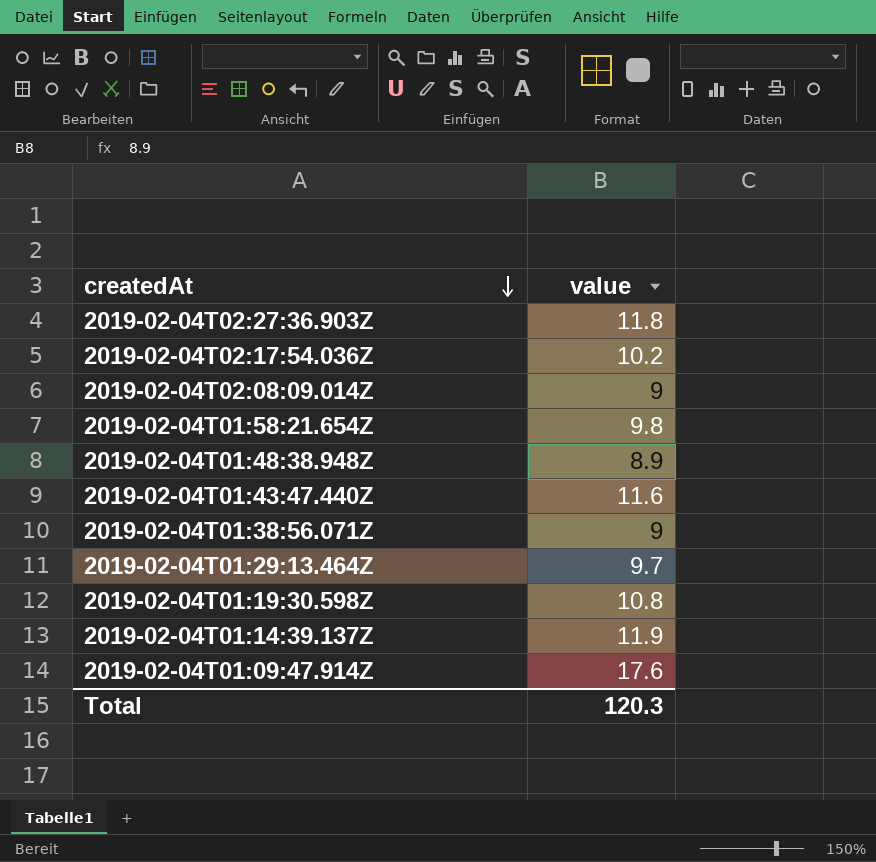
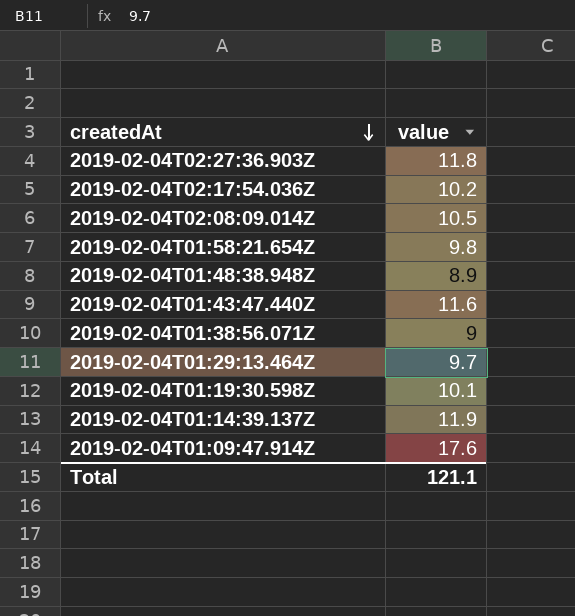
2019-02-04T02:08:09.014Z | value: 9 -> 10.5
2019-02-04T01:19:30.598Z | value: 10.8 -> 10.1
Total | value: 120.3 -> 121.1

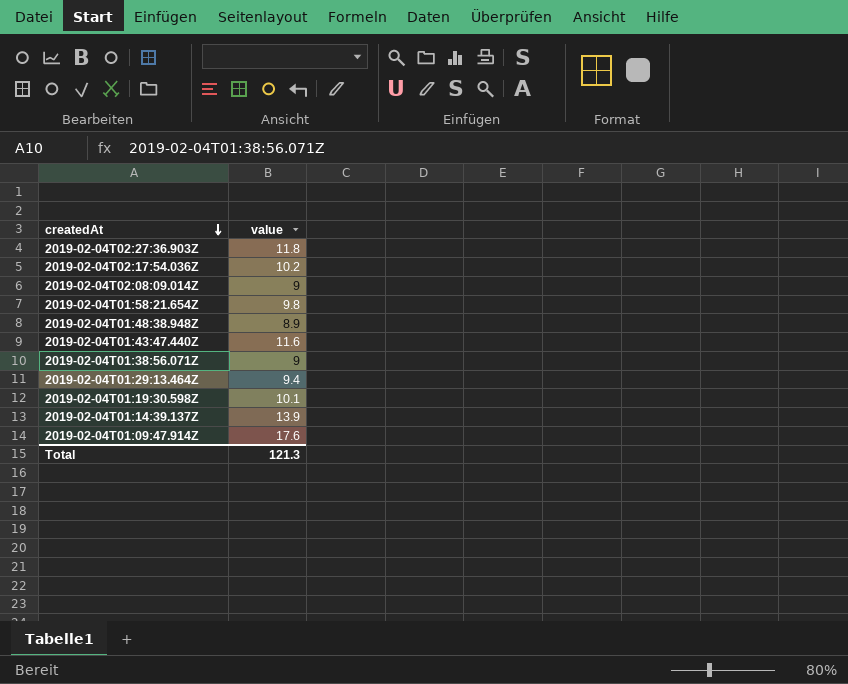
2019-02-04T02:08:09.014Z | value: 10.5 -> 9
2019-02-04T01:29:13.464Z | value: 9.7 -> 9.4
2019-02-04T01:14:39.137Z | value: 11.9 -> 13.9
Total | value: 121.1 -> 121.3

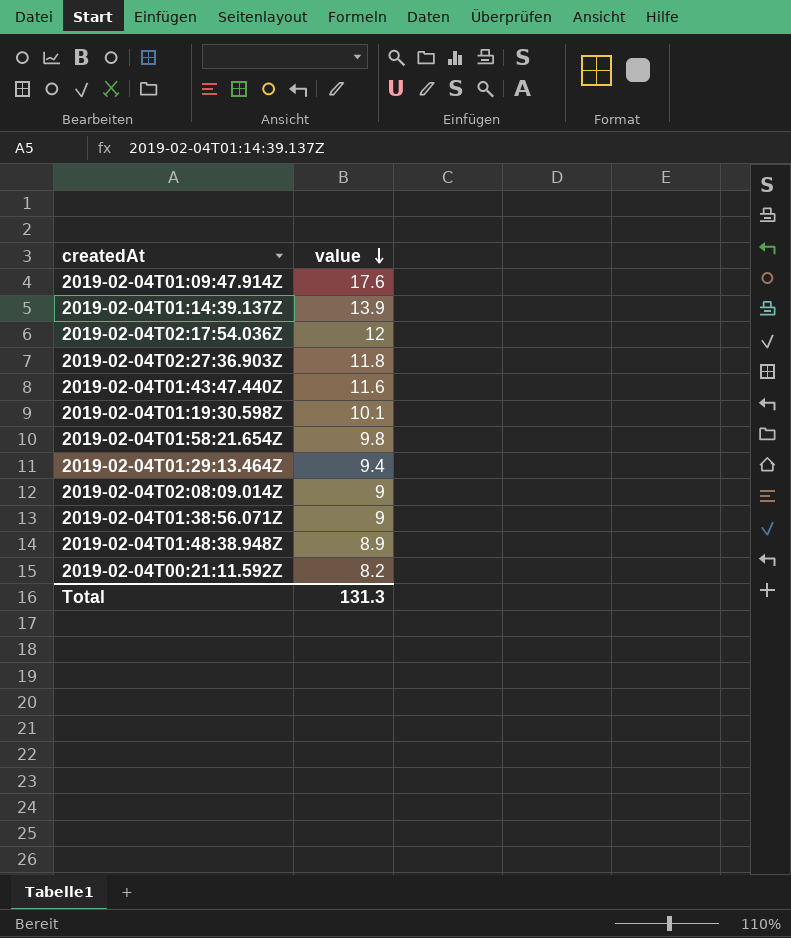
row order: createdAt descending -> value descending
2019-02-04T02:17:54.036Z | value: 10.2 -> 12
row 2019-02-04T00:21:11.592Z: none -> 8.2
Total | value: 121.3 -> 131.3

